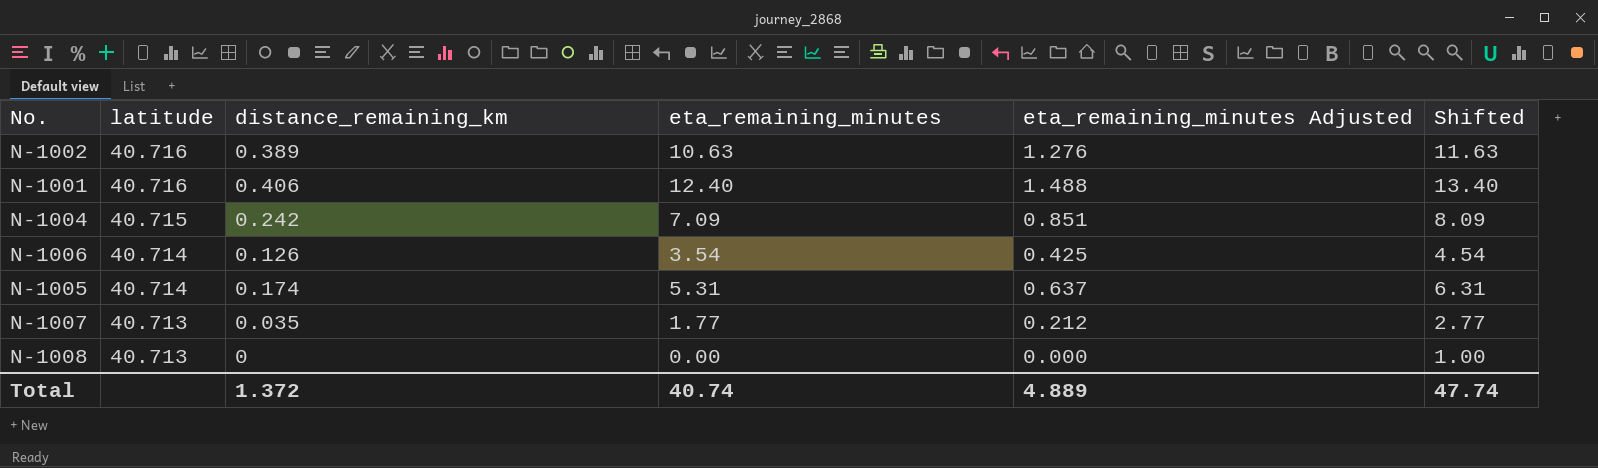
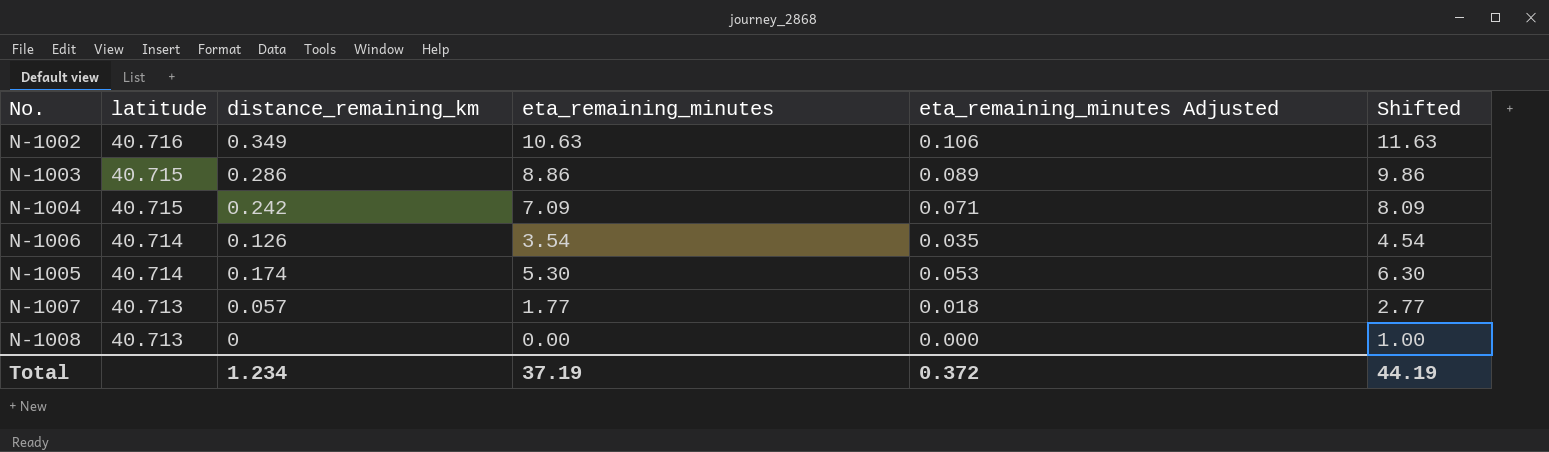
column eta_remaining_minutes Adjusted | formula: [eta_remaining_minutes] * 0.12 -> [eta_remaining_minutes] * 0.01
row N-1001: 40.716 | 0.406 | 12.40 | 1.488 | 13.40 -> none
N-1002 | distance_remaining_km: 0.389 -> 0.349
row N-1003: none -> 40.715 | 0.286 | 8.86 | 0.089 | 9.86
N-1005 | eta_remaining_minutes: 5.31 -> 5.30
N-1005 | Shifted: 6.31 -> 6.30
N-1007 | distance_remaining_km: 0.035 -> 0.057
Total | distance_remaining_km: 1.372 -> 1.234
Total | eta_remaining_minutes: 40.74 -> 37.19
Total | eta_remaining_minutes Adjusted: 4.889 -> 0.372
Total | Shifted: 47.74 -> 44.19

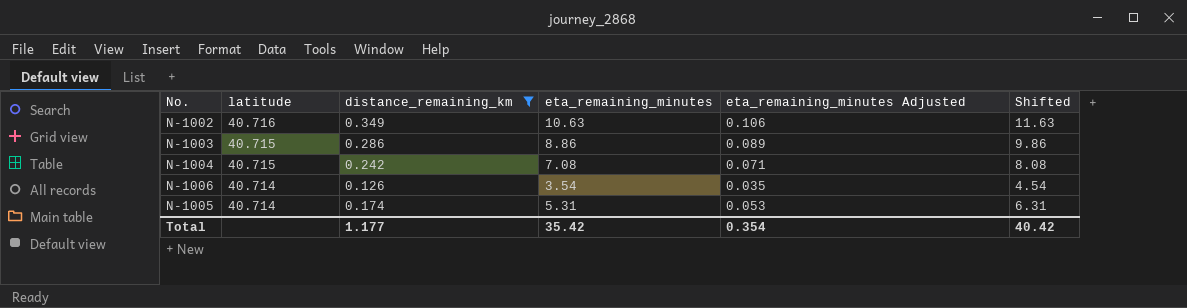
filter: none -> distance_remaining_km >= 0.126
N-1004 | eta_remaining_minutes: 7.09 -> 7.08
N-1004 | Shifted: 8.09 -> 8.08
N-1005 | eta_remaining_minutes: 5.30 -> 5.31
N-1005 | Shifted: 6.30 -> 6.31
Total | distance_remaining_km: 1.234 -> 1.177
Total | eta_remaining_minutes: 37.19 -> 35.42
Total | eta_remaining_minutes Adjusted: 0.372 -> 0.354
Total | Shifted: 44.19 -> 40.42

